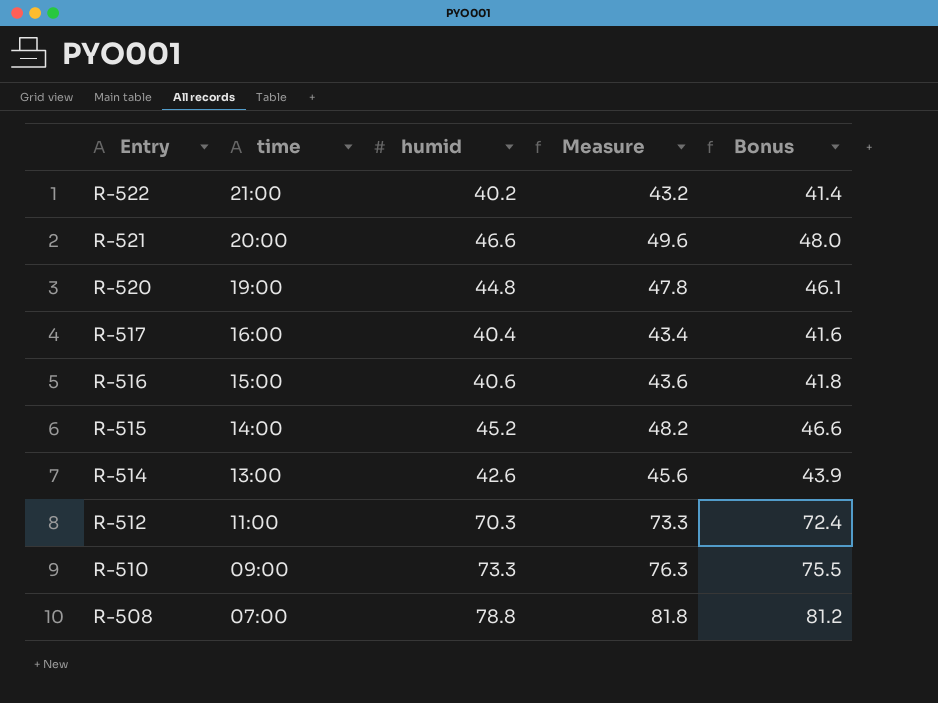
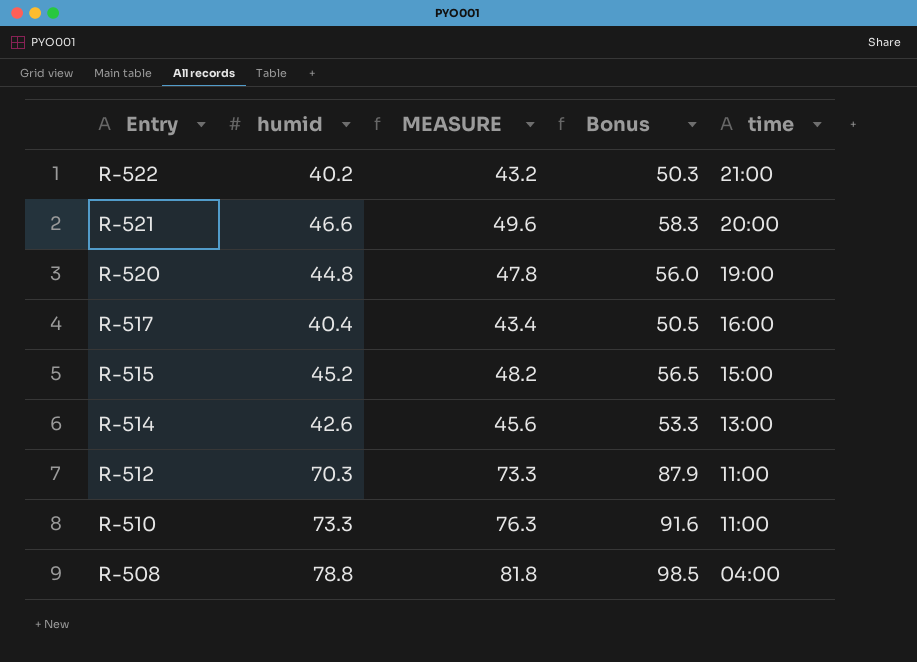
column name: Measure -> MEASURE
column Bonus | formula: [humid] * 1.03 -> [humid] * 1.25
column time | position: 2 -> 5
row R-516: 15:00 | 40.6 | 43.6 | 41.8 -> none
R-515 | time: 14:00 -> 15:00
R-510 | time: 09:00 -> 11:00
R-508 | time: 07:00 -> 04:00

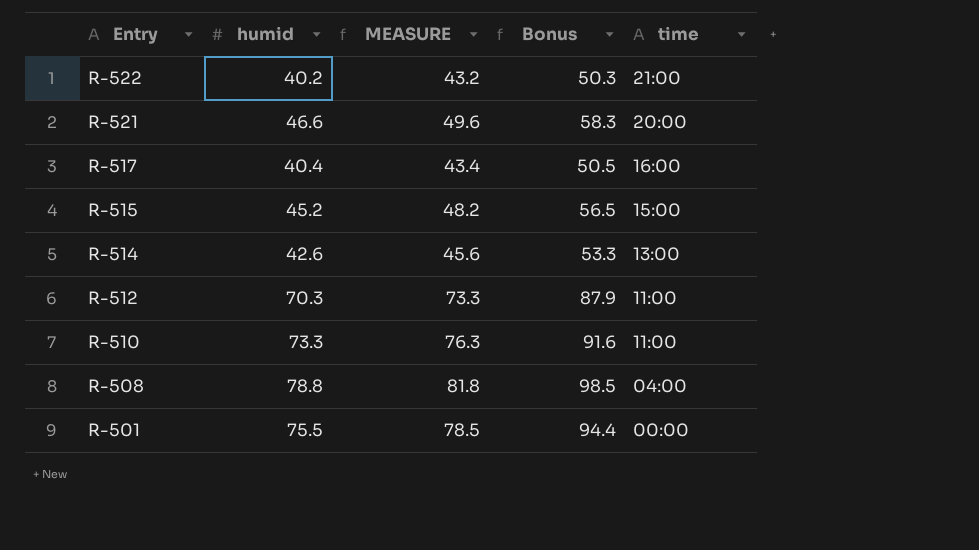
row R-520: 44.8 | 47.8 | 56.0 | 19:00 -> none
row R-501: none -> 75.5 | 78.5 | 94.4 | 00:00

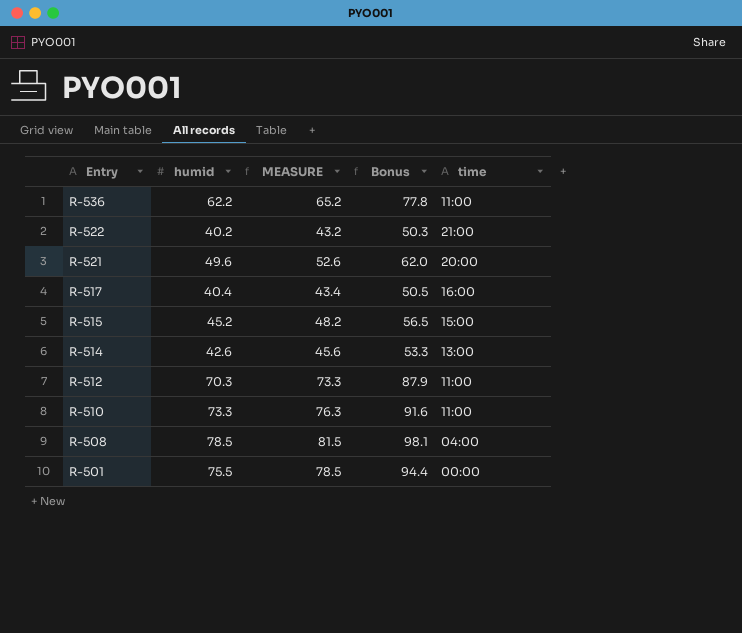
row R-536: none -> 62.2 | 65.2 | 77.8 | 11:00
R-521 | humid: 46.6 -> 49.6
R-521 | MEASURE: 49.6 -> 52.6
R-521 | Bonus: 58.3 -> 62.0
R-508 | humid: 78.8 -> 78.5
R-508 | MEASURE: 81.8 -> 81.5
R-508 | Bonus: 98.5 -> 98.1

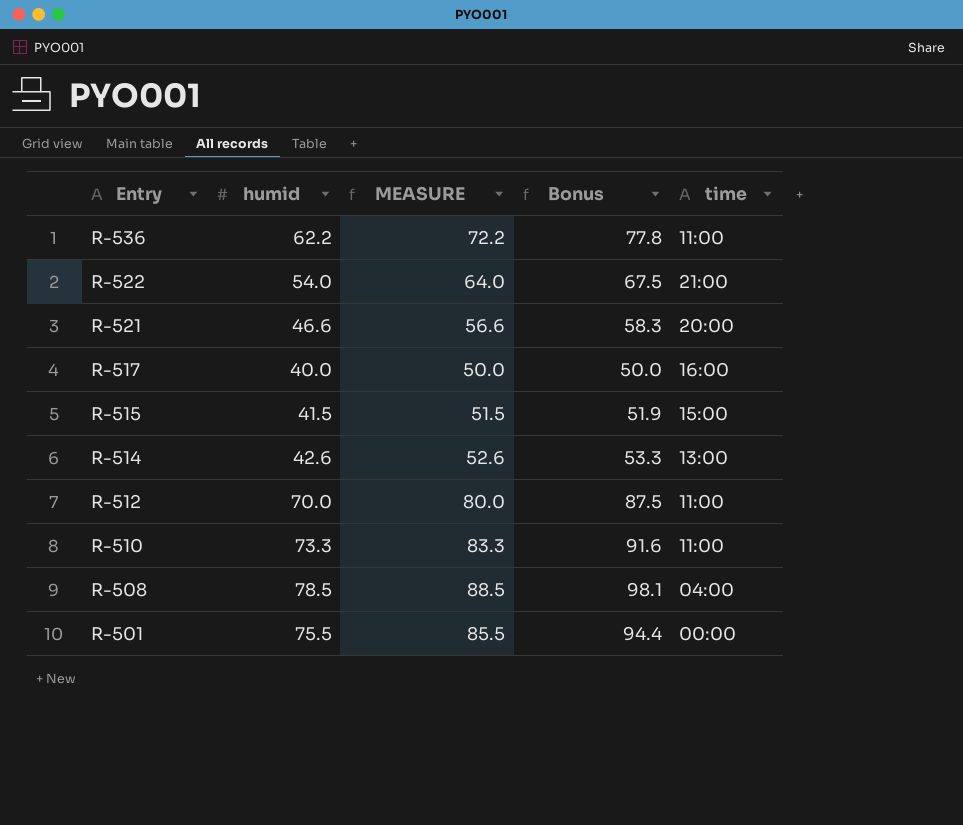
column MEASURE | formula: [humid] + 3 -> [humid] + 10
R-522 | humid: 40.2 -> 54.0
R-522 | Bonus: 50.3 -> 67.5
R-521 | humid: 49.6 -> 46.6
R-521 | Bonus: 62.0 -> 58.3
R-517 | humid: 40.4 -> 40.0
R-517 | Bonus: 50.5 -> 50.0
R-515 | humid: 45.2 -> 41.5
R-515 | Bonus: 56.5 -> 51.9
R-512 | humid: 70.3 -> 70.0
R-512 | Bonus: 87.9 -> 87.5

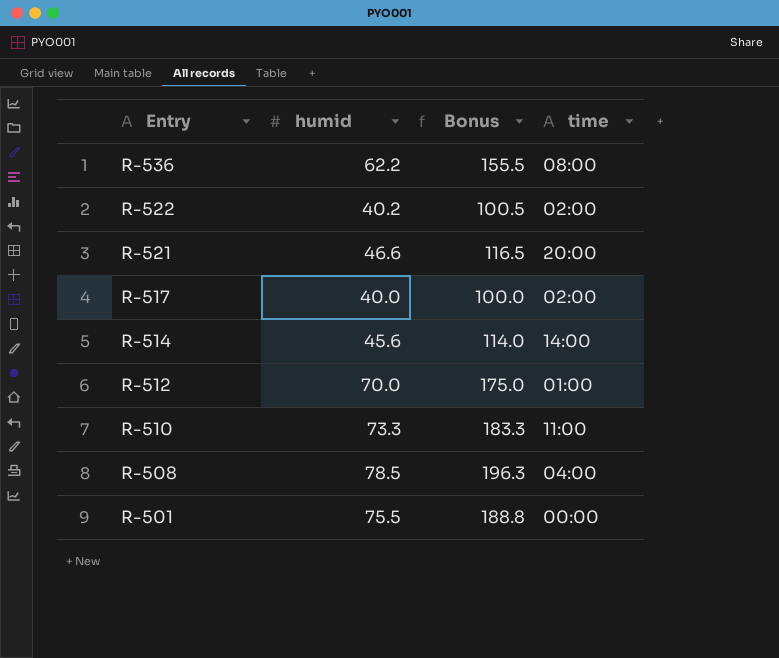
column MEASURE | formula: [humid] + 10 -> none
column Bonus | formula: [humid] * 1.25 -> [humid] * 2.5
row R-515: 41.5 | 51.5 | 51.9 | 15:00 -> none
R-536 | time: 11:00 -> 08:00
R-522 | humid: 54.0 -> 40.2
R-522 | time: 21:00 -> 02:00
R-517 | time: 16:00 -> 02:00
R-514 | humid: 42.6 -> 45.6
R-514 | time: 13:00 -> 14:00
R-512 | time: 11:00 -> 01:00

